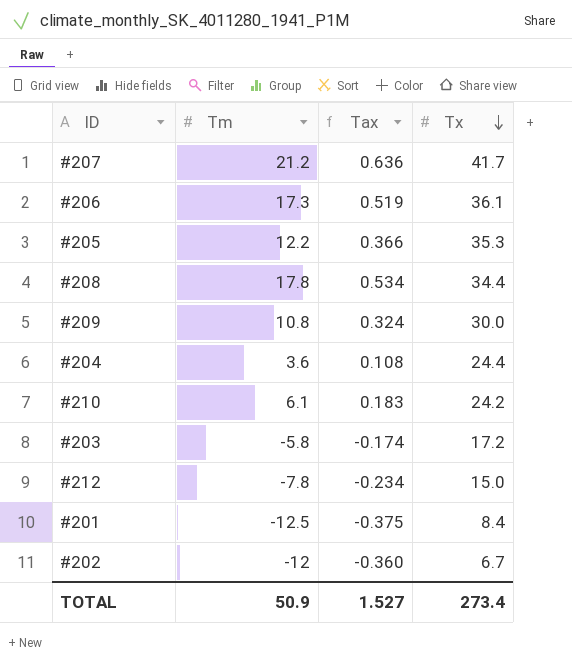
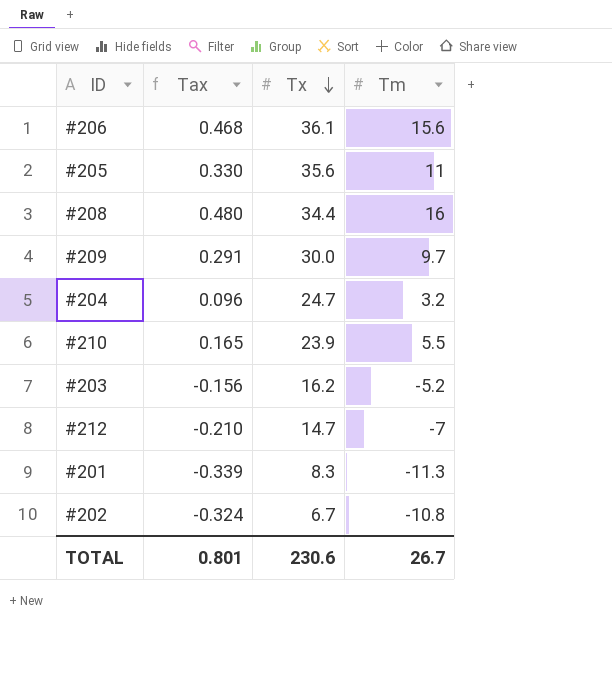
column Tm | position: 2 -> 4
row #207: 21.2 | 0.636 | 41.7 -> none
#206 | Tax: 0.519 -> 0.468
#206 | Tm: 17.3 -> 15.6
#205 | Tax: 0.366 -> 0.330
#205 | Tx: 35.3 -> 35.6
#205 | Tm: 12.2 -> 11
#208 | Tax: 0.534 -> 0.480
#208 | Tm: 17.8 -> 16
#209 | Tax: 0.324 -> 0.291
#209 | Tm: 10.8 -> 9.7
#204 | Tax: 0.108 -> 0.096
#204 | Tx: 24.4 -> 24.7
#204 | Tm: 3.6 -> 3.2
#210 | Tax: 0.183 -> 0.165
#210 | Tx: 24.2 -> 23.9
#210 | Tm: 6.1 -> 5.5
#203 | Tax: -0.174 -> -0.156
#203 | Tx: 17.2 -> 16.2
#203 | Tm: -5.8 -> -5.2
#212 | Tax: -0.234 -> -0.210
#212 | Tx: 15.0 -> 14.7
#212 | Tm: -7.8 -> -7
#201 | Tax: -0.375 -> -0.339
#201 | Tx: 8.4 -> 8.3
#201 | Tm: -12.5 -> -11.3
#202 | Tax: -0.360 -> -0.324
#202 | Tm: -12 -> -10.8
TOTAL | Tax: 1.527 -> 0.801
TOTAL | Tx: 273.4 -> 230.6
TOTAL | Tm: 50.9 -> 26.7

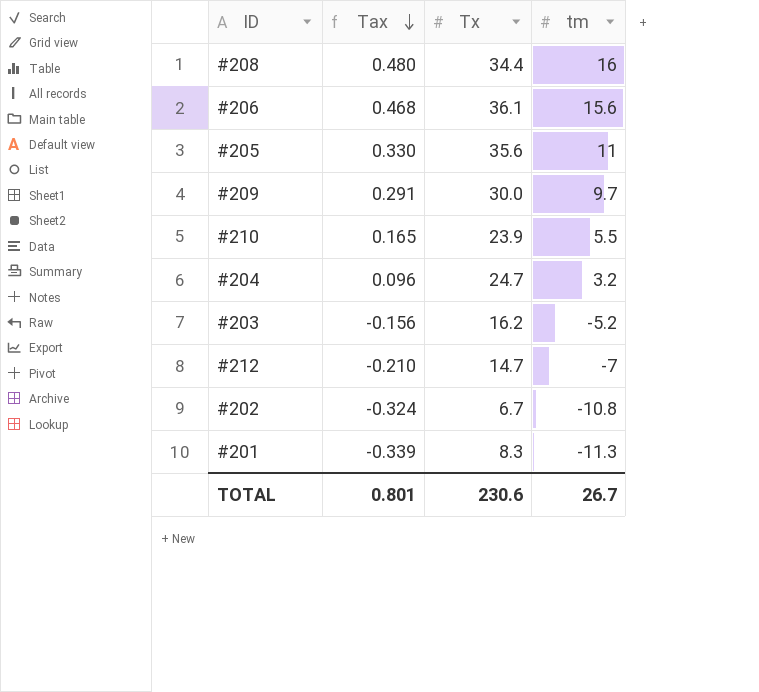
row order: Tx descending -> Tax descending
column name: Tm -> tm

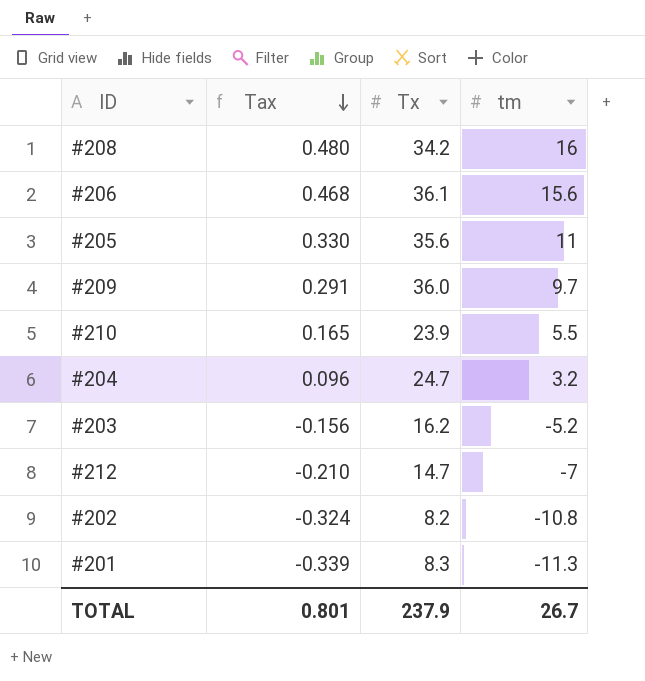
#208 | Tx: 34.4 -> 34.2
#209 | Tx: 30.0 -> 36.0
#202 | Tx: 6.7 -> 8.2
TOTAL | Tx: 230.6 -> 237.9

